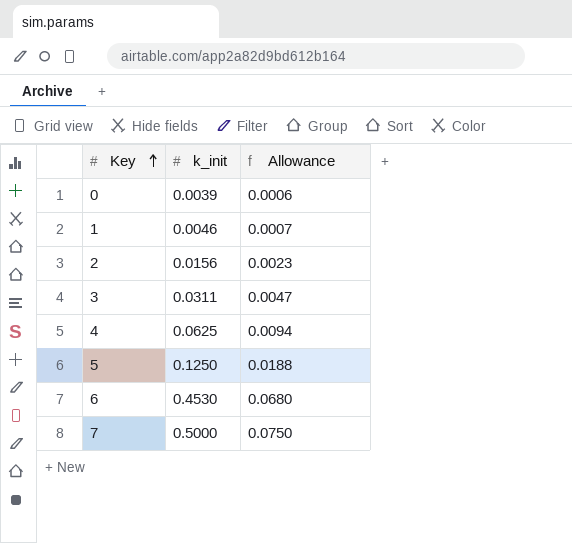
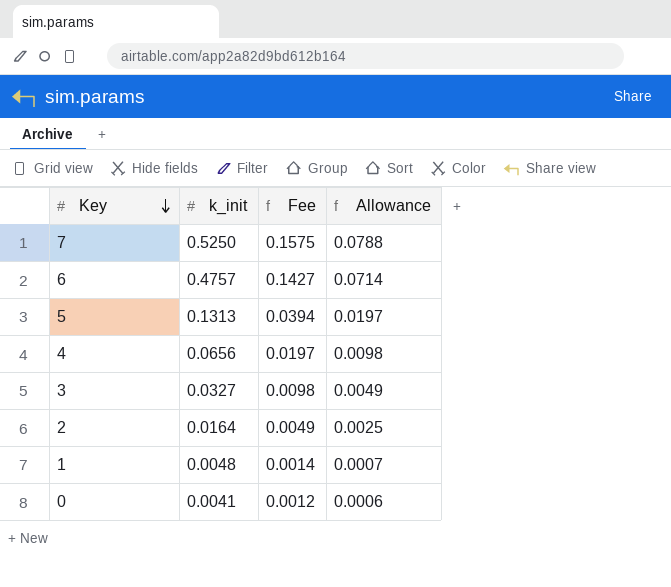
row order: Key ascending -> Key descending
column Fee | formula: none -> [k_init] * 0.3
7 | k_init: 0.5000 -> 0.5250
7 | Allowance: 0.0750 -> 0.0788
6 | k_init: 0.4530 -> 0.4757
6 | Allowance: 0.0680 -> 0.0714
5 | k_init: 0.1250 -> 0.1313
5 | Allowance: 0.0188 -> 0.0197
4 | k_init: 0.0625 -> 0.0656
4 | Allowance: 0.0094 -> 0.0098
3 | k_init: 0.0311 -> 0.0327
3 | Allowance: 0.0047 -> 0.0049
2 | k_init: 0.0156 -> 0.0164
2 | Allowance: 0.0023 -> 0.0025
1 | k_init: 0.0046 -> 0.0048
0 | k_init: 0.0039 -> 0.0041

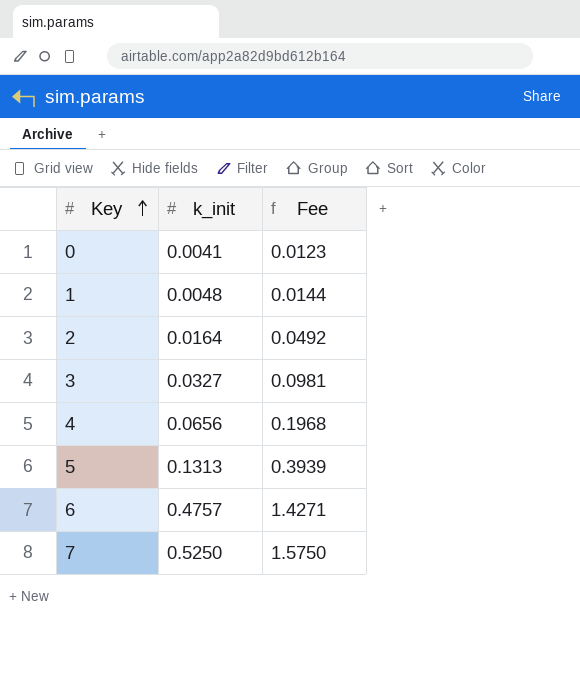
row order: Key descending -> Key ascending
column Allowance | formula: [k_init] * 0.15 -> none
column Fee | formula: [k_init] * 0.3 -> [k_init] * 3

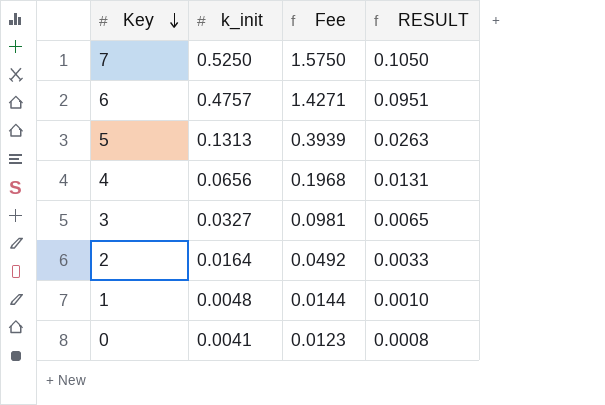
row order: Key ascending -> Key descending
column RESULT | formula: none -> [k_init] * 0.2

